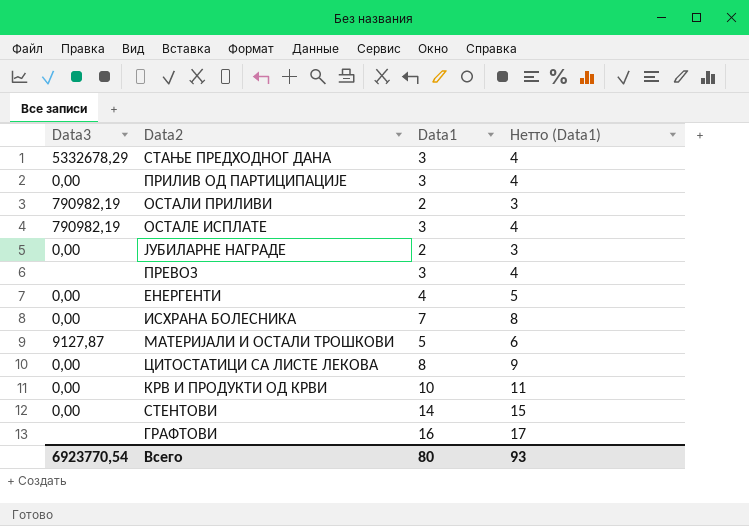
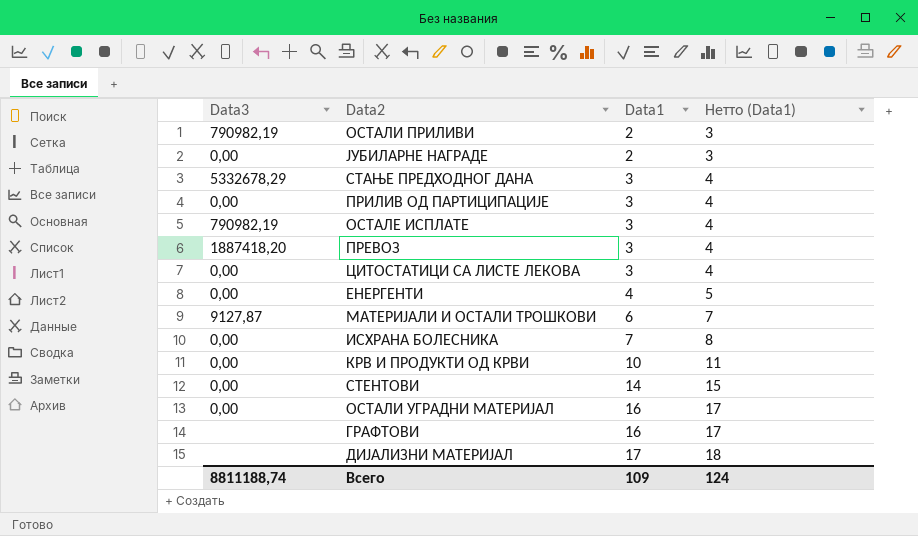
row order: none -> Data1 ascending
ПРЕВОЗ | Data3: none -> 1887418,20
ЦИТОСТАТИЦИ СА ЛИСТЕ ЛЕКОВА | Data1: 8 -> 3
ЦИТОСТАТИЦИ СА ЛИСТЕ ЛЕКОВА | Нетто (Data1): 9 -> 4
МАТЕРИЈАЛИ И ОСТАЛИ ТРОШКОВИ | Data1: 5 -> 6
МАТЕРИЈАЛИ И ОСТАЛИ ТРОШКОВИ | Нетто (Data1): 6 -> 7
row ОСТАЛИ УГРАДНИ МАТЕРИЈАЛ: none -> 0,00 | 16 | 17
row ДИЈАЛИЗНИ МАТЕРИЈАЛ: none -> none | 17 | 18
Всего | Data3: 6923770,54 -> 8811188,74
Всего | Data1: 80 -> 109
Всего | Нетто (Data1): 93 -> 124

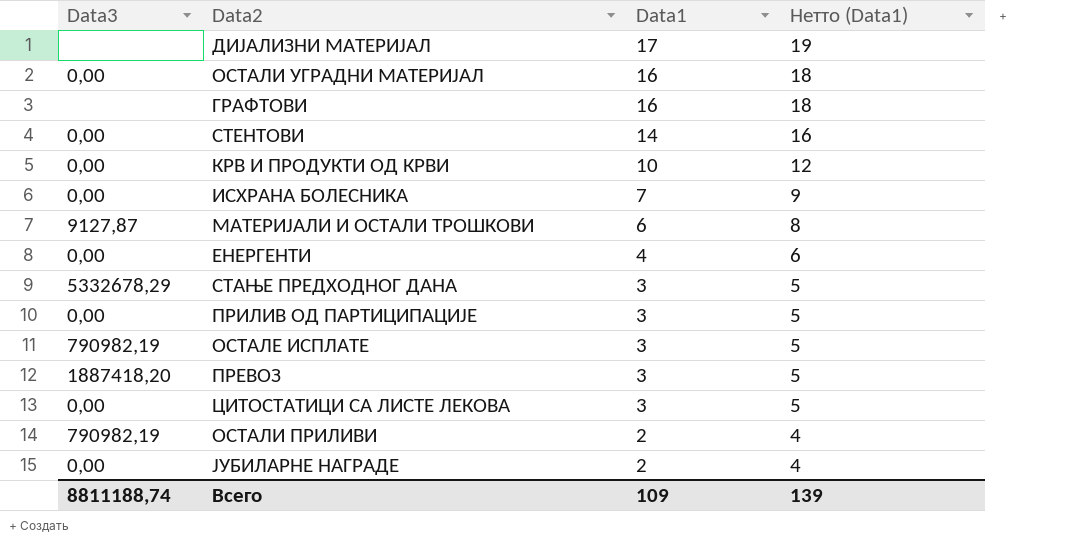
row order: Data1 ascending -> Data1 descending
column Нетто (Data1) | formula: [Data1] + 1 -> [Data1] + 2
Всего | Нетто (Data1): 124 -> 139

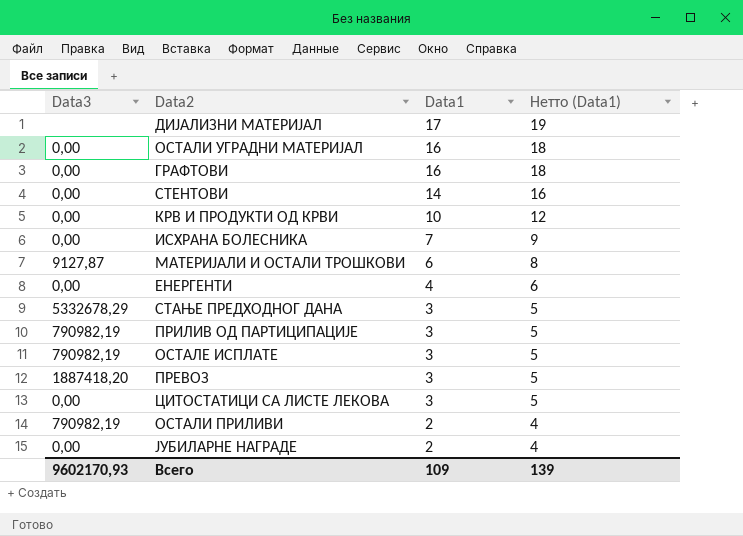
ГРАФТОВИ | Data3: none -> 0,00
ПРИЛИВ ОД ПАРТИЦИПАЦИЈЕ | Data3: 0,00 -> 790982,19
Всего | Data3: 8811188,74 -> 9602170,93

